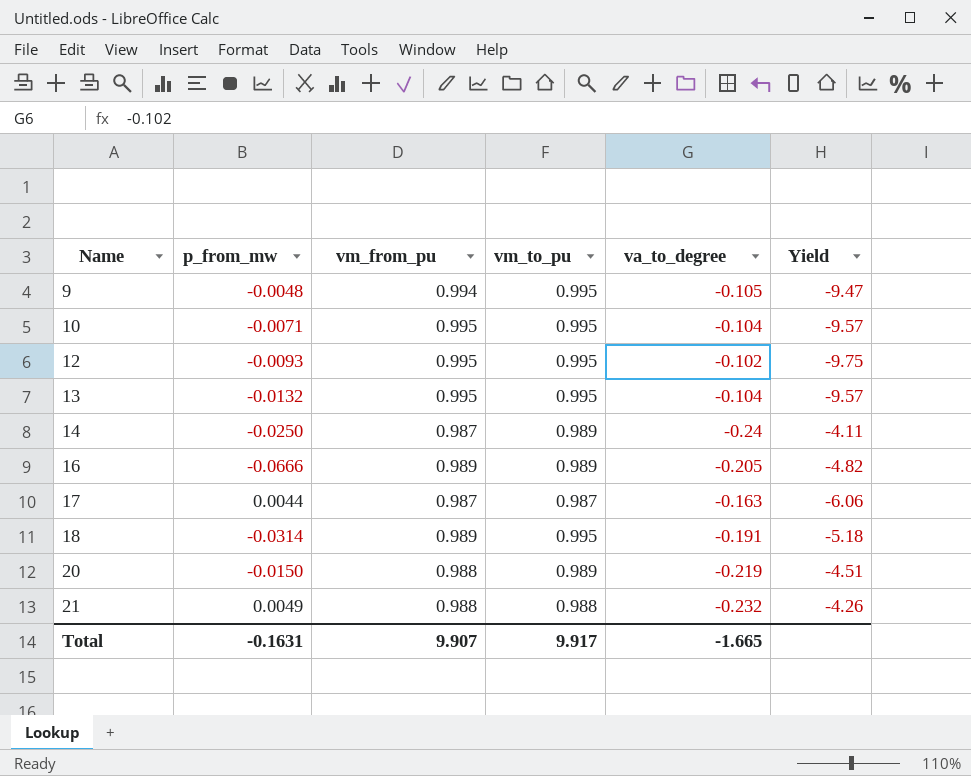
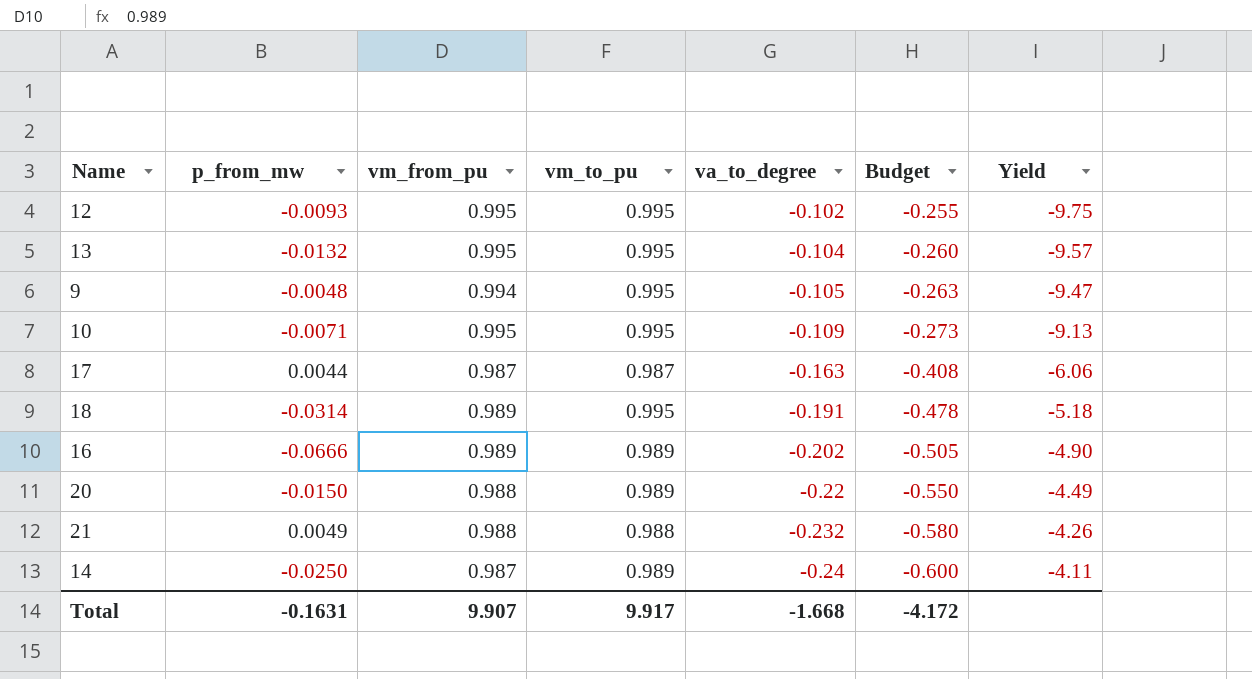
row order: Name ascending -> va_to_degree descending
column Budget | formula: none -> [va_to_degree] * 2.5
10 | va_to_degree: -0.104 -> -0.109
10 | Yield: -9.57 -> -9.13
16 | va_to_degree: -0.205 -> -0.202
16 | Yield: -4.82 -> -4.90
20 | va_to_degree: -0.219 -> -0.22
20 | Yield: -4.51 -> -4.49
Total | va_to_degree: -1.665 -> -1.668

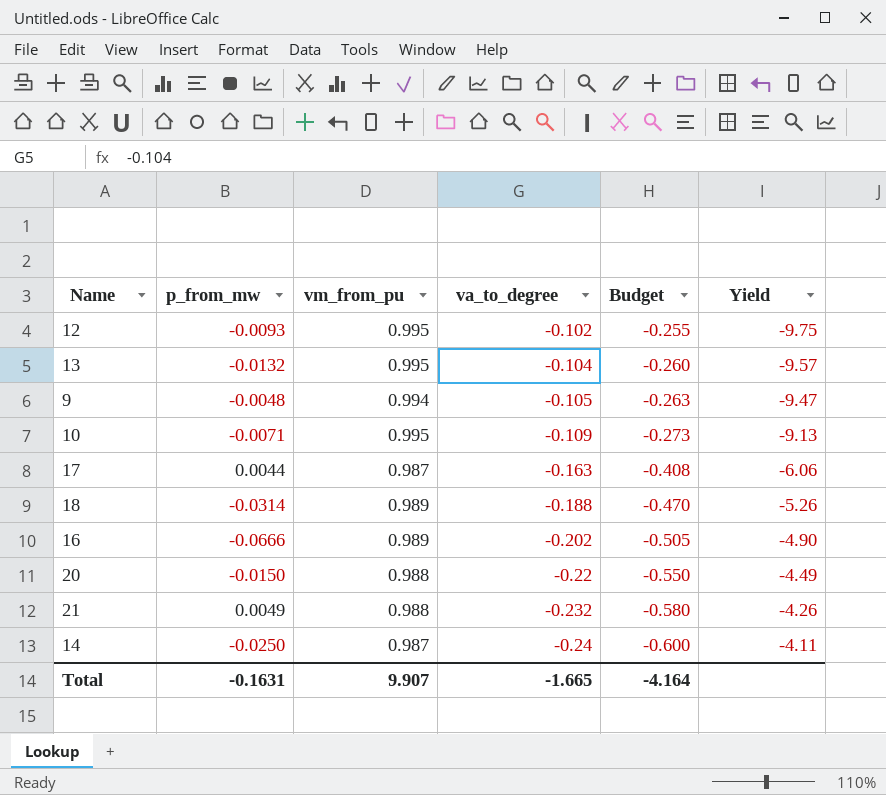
column vm_to_pu | position: 4 -> none
18 | va_to_degree: -0.191 -> -0.188
18 | Budget: -0.478 -> -0.470
18 | Yield: -5.18 -> -5.26
Total | va_to_degree: -1.668 -> -1.665
Total | Budget: -4.172 -> -4.164

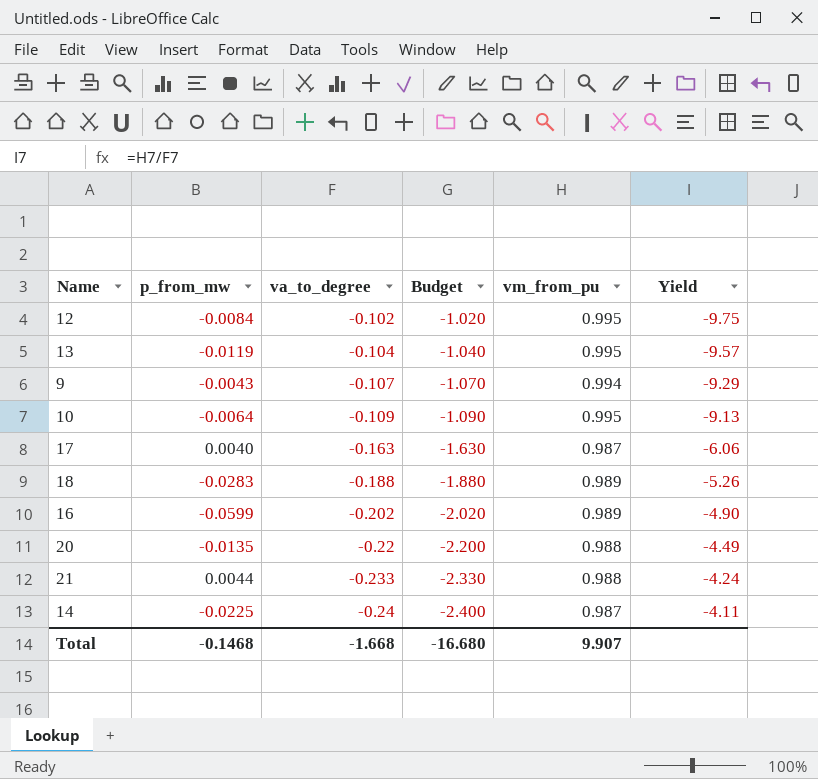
column Budget | formula: [va_to_degree] * 2.5 -> [va_to_degree] * 10
column vm_from_pu | position: 3 -> 5
12 | p_from_mw: -0.0093 -> -0.0084
13 | p_from_mw: -0.0132 -> -0.0119
9 | p_from_mw: -0.0048 -> -0.0043
9 | va_to_degree: -0.105 -> -0.107
9 | Yield: -9.47 -> -9.29
10 | p_from_mw: -0.0071 -> -0.0064
17 | p_from_mw: 0.0044 -> 0.0040
18 | p_from_mw: -0.0314 -> -0.0283
16 | p_from_mw: -0.0666 -> -0.0599
20 | p_from_mw: -0.0150 -> -0.0135
21 | p_from_mw: 0.0049 -> 0.0044
21 | va_to_degree: -0.232 -> -0.233
21 | Yield: -4.26 -> -4.24
14 | p_from_mw: -0.0250 -> -0.0225
Total | p_from_mw: -0.1631 -> -0.1468
Total | va_to_degree: -1.665 -> -1.668
Total | Budget: -4.164 -> -16.680

